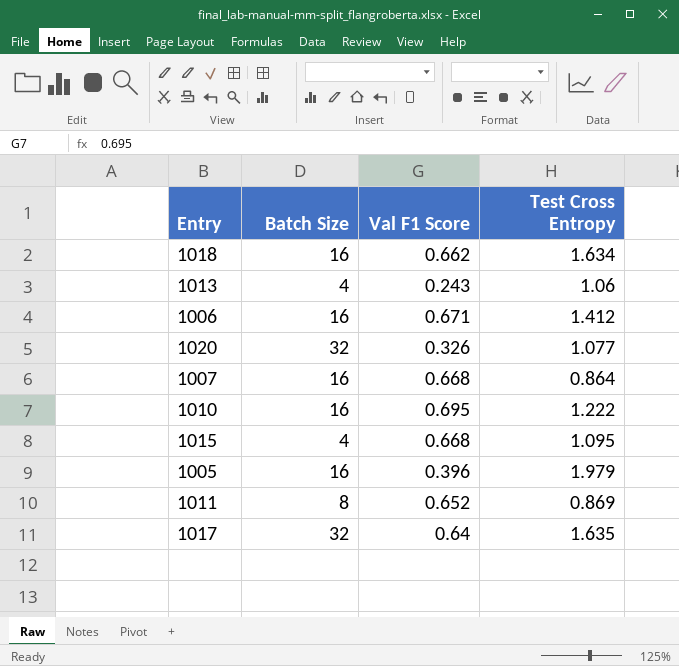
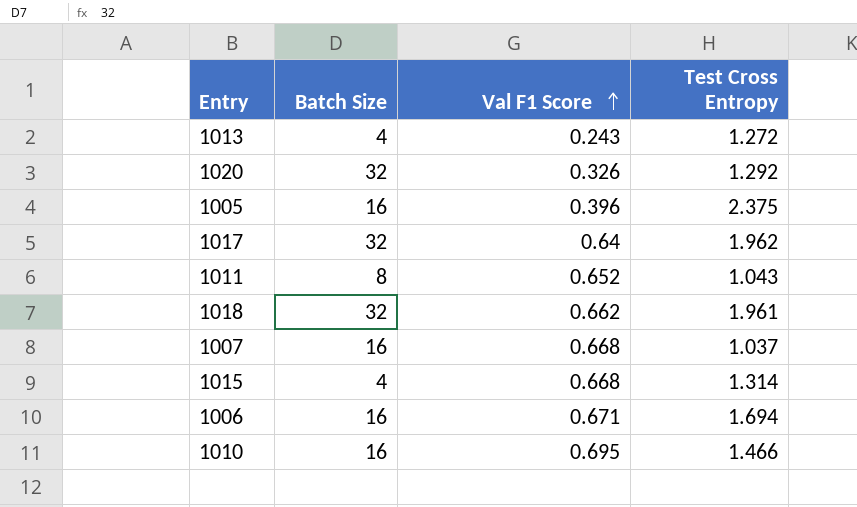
row order: none -> Val F1 Score ascending
1013 | Test Cross Entropy: 1.06 -> 1.272
1020 | Test Cross Entropy: 1.077 -> 1.292
1005 | Test Cross Entropy: 1.979 -> 2.375
1017 | Test Cross Entropy: 1.635 -> 1.962
1011 | Test Cross Entropy: 0.869 -> 1.043
1018 | Batch Size: 16 -> 32
1018 | Test Cross Entropy: 1.634 -> 1.961
1007 | Test Cross Entropy: 0.864 -> 1.037
1015 | Test Cross Entropy: 1.095 -> 1.314
1006 | Test Cross Entropy: 1.412 -> 1.694
1010 | Test Cross Entropy: 1.222 -> 1.466

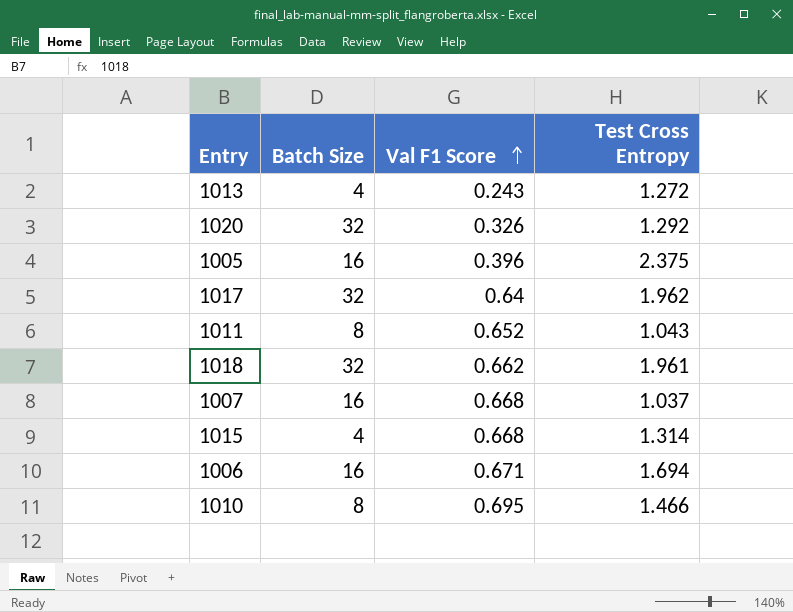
1010 | Batch Size: 16 -> 8

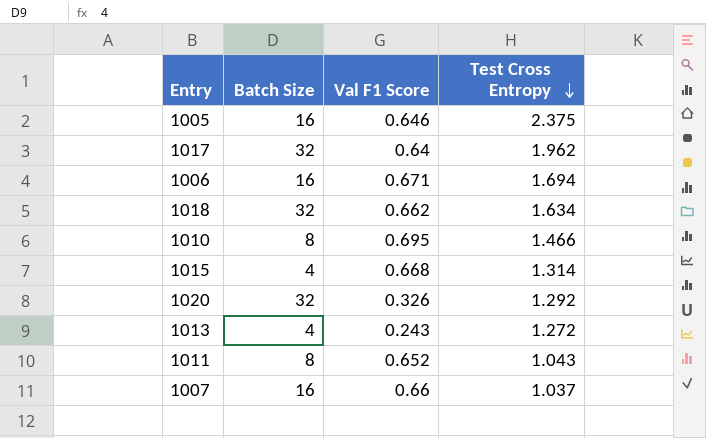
row order: Val F1 Score ascending -> Test Cross Entropy descending
1005 | Val F1 Score: 0.396 -> 0.646
1018 | Test Cross Entropy: 1.961 -> 1.634
1007 | Val F1 Score: 0.668 -> 0.66

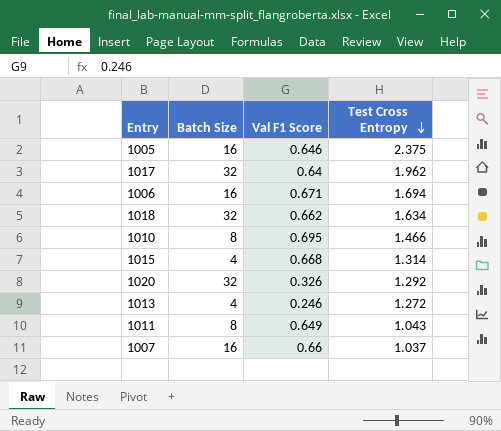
1013 | Val F1 Score: 0.243 -> 0.246
1011 | Val F1 Score: 0.652 -> 0.649

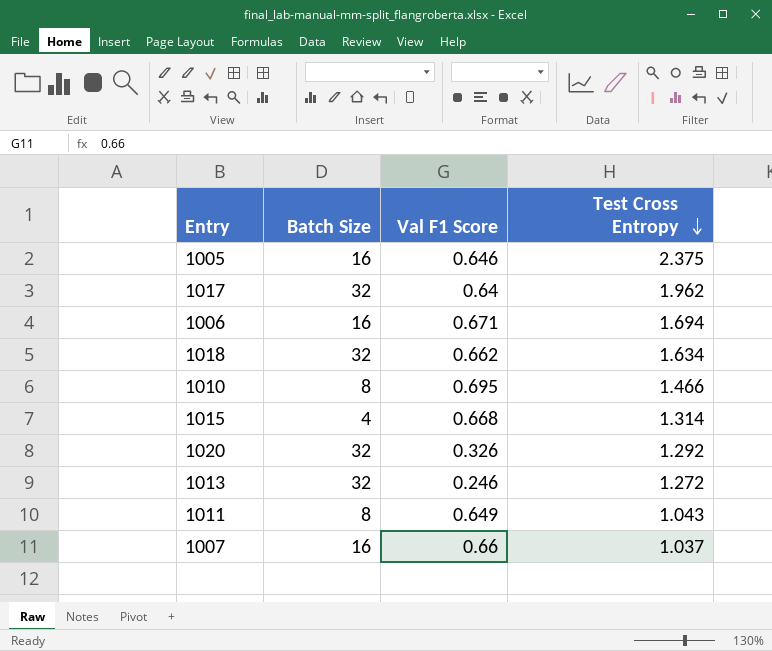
1013 | Batch Size: 4 -> 32

